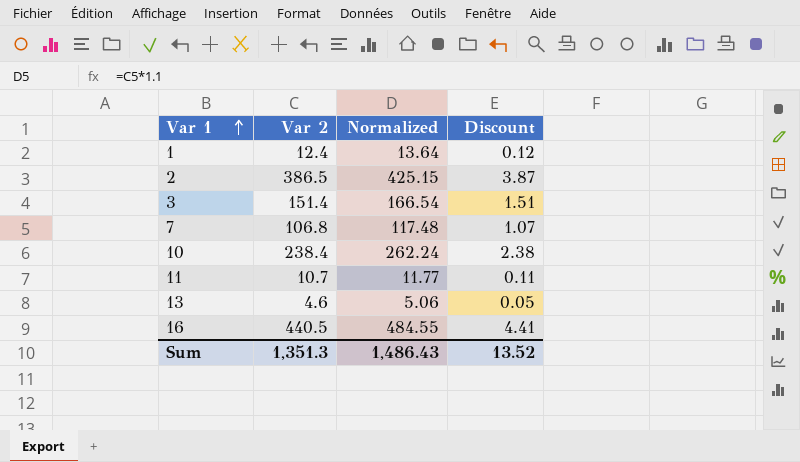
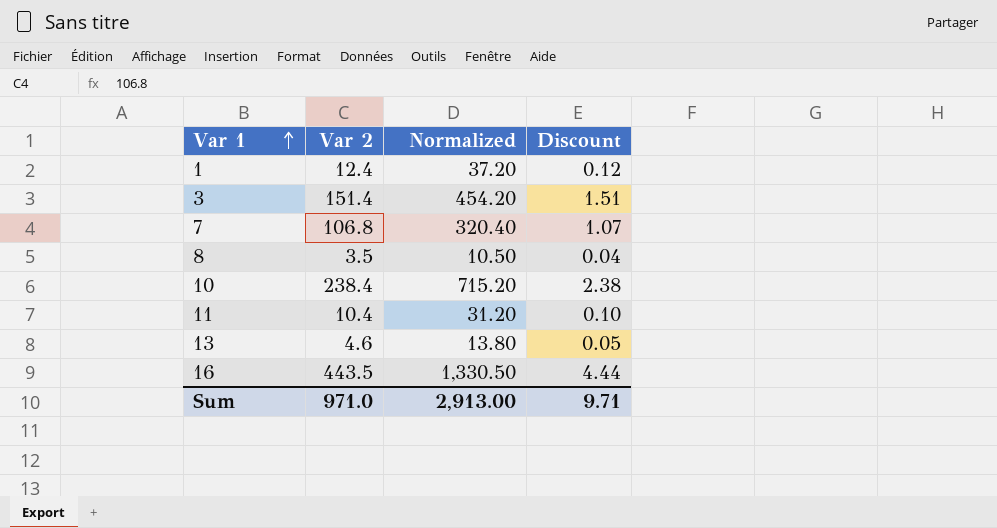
column Normalized | formula: [Var 2] * 1.1 -> [Var 2] * 3
row 2: 386.5 | 425.15 | 3.87 -> none
row 8: none -> 3.5 | 10.50 | 0.04
11 | Var 2: 10.7 -> 10.4
11 | Discount: 0.11 -> 0.10
16 | Var 2: 440.5 -> 443.5
16 | Discount: 4.41 -> 4.44
Sum | Var 2: 1,351.3 -> 971.0
Sum | Normalized: 1,486.43 -> 2,913.00
Sum | Discount: 13.52 -> 9.71

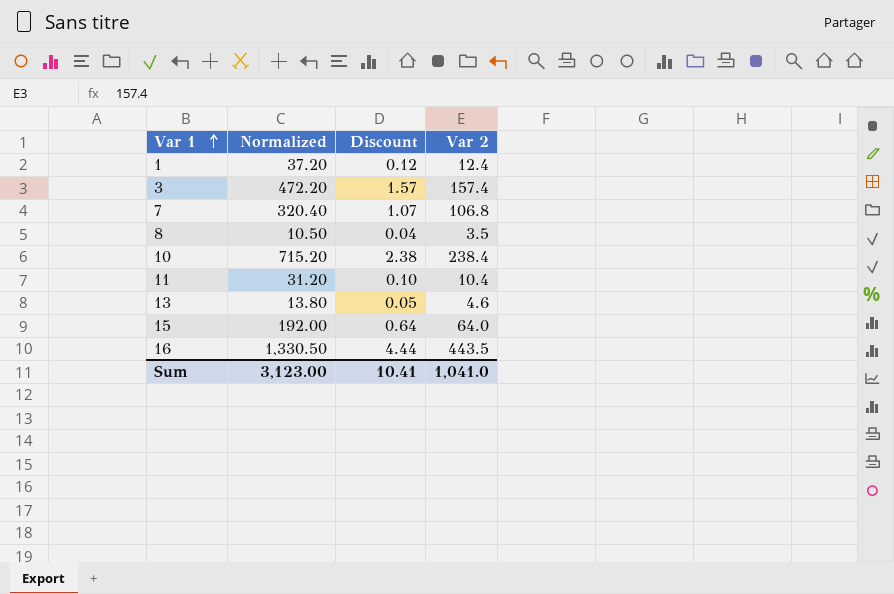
column Var 2 | position: 2 -> 4
3 | Normalized: 454.20 -> 472.20
3 | Discount: 1.51 -> 1.57
3 | Var 2: 151.4 -> 157.4
row 15: none -> 192.00 | 0.64 | 64.0
Sum | Normalized: 2,913.00 -> 3,123.00
Sum | Discount: 9.71 -> 10.41
Sum | Var 2: 971.0 -> 1,041.0

